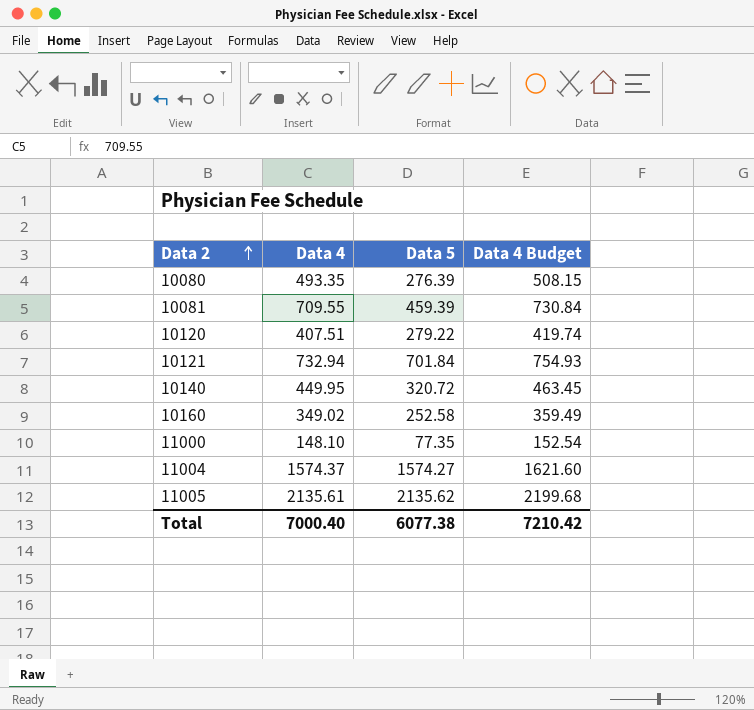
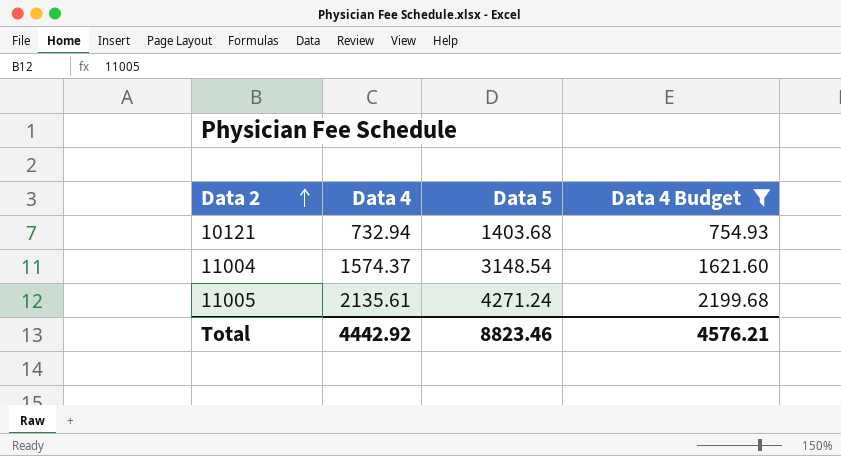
filter: none -> Data 4 Budget >= 754.93
10121 | Data 5: 701.84 -> 1403.68
11004 | Data 5: 1574.27 -> 3148.54
11005 | Data 5: 2135.62 -> 4271.24
Total | Data 4: 7000.40 -> 4442.92
Total | Data 5: 6077.38 -> 8823.46
Total | Data 4 Budget: 7210.42 -> 4576.21

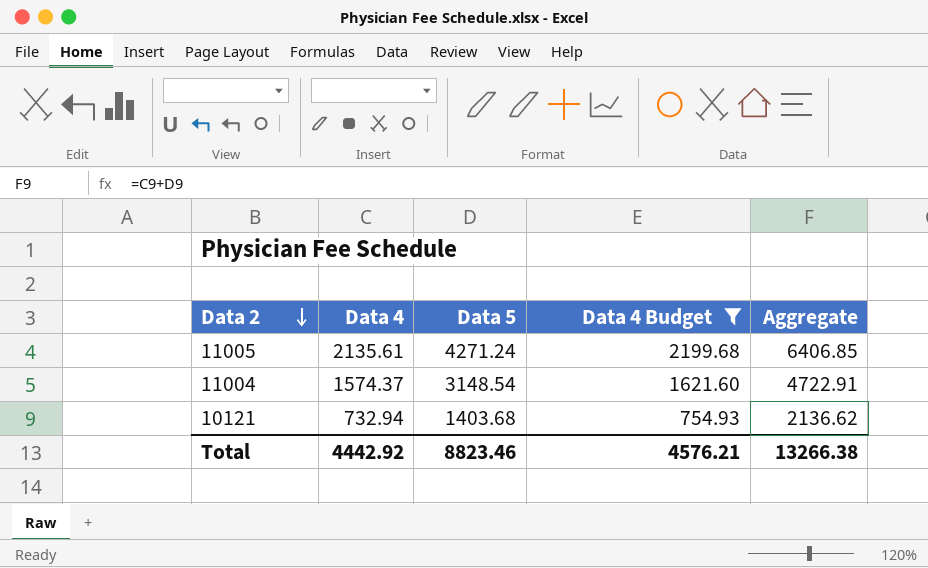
row order: Data 2 ascending -> Data 2 descending
column Aggregate | formula: none -> [Data 4] + [Data 5]

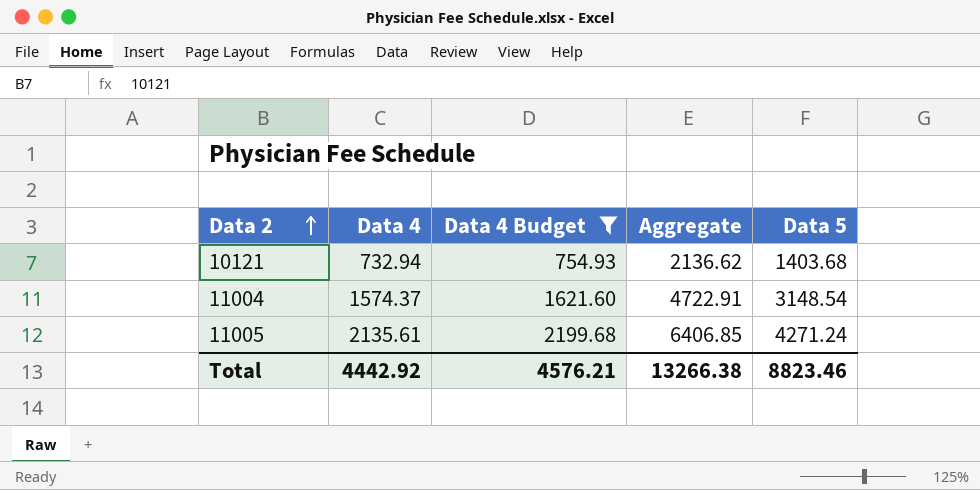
row order: Data 2 descending -> Data 2 ascending
column Data 5 | position: 3 -> 5

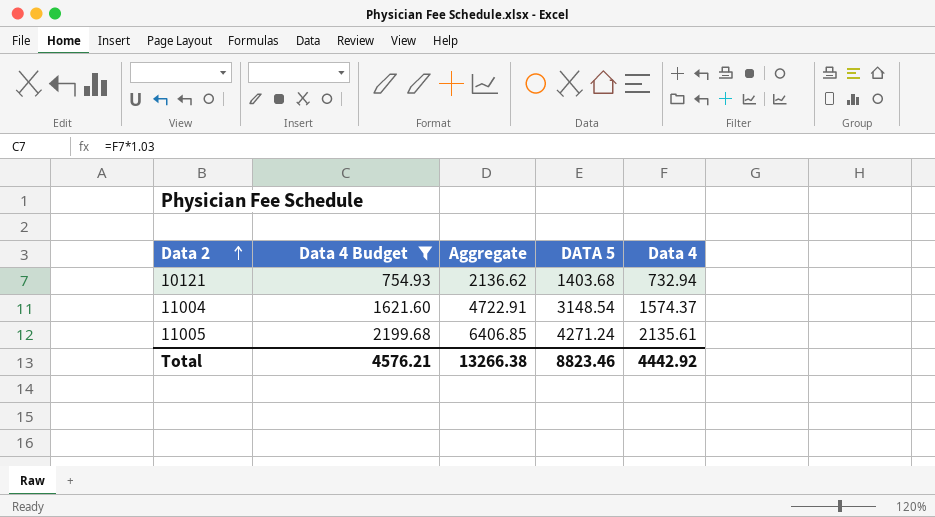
column name: Data 5 -> DATA 5
column Data 4 | position: 2 -> 5

